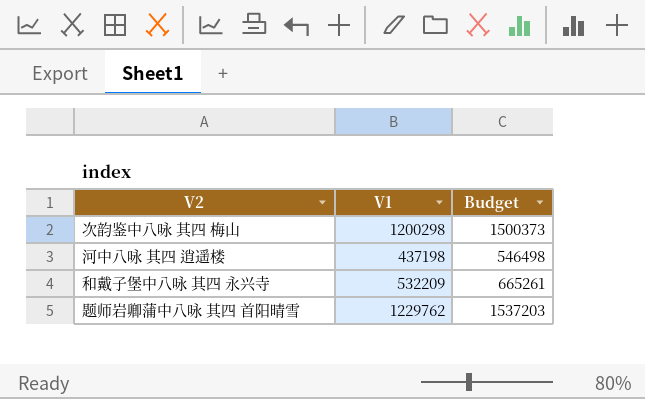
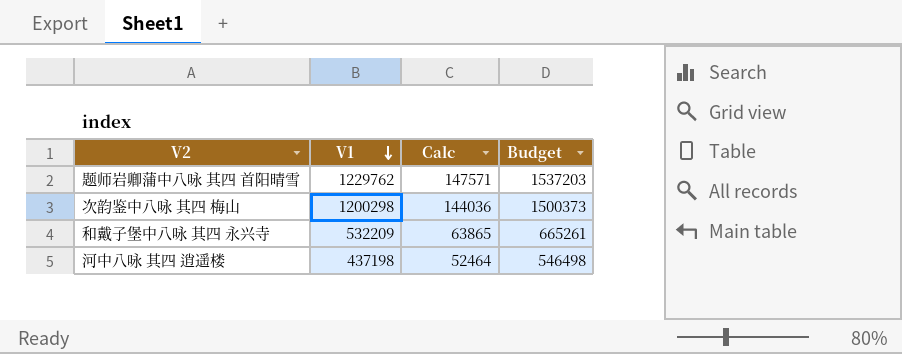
row order: none -> V1 descending
column Calc | formula: none -> [V1] * 0.12

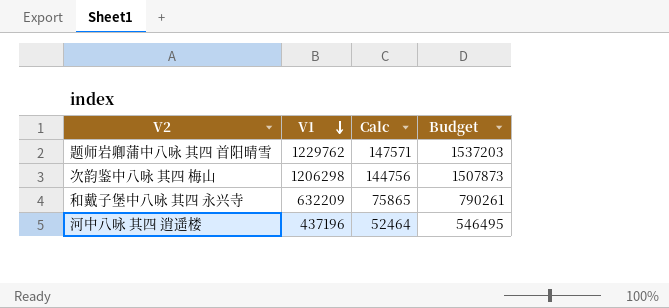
次韵鉴中八咏 其四 梅山 | V1: 1200298 -> 1206298
次韵鉴中八咏 其四 梅山 | Calc: 144036 -> 144756
次韵鉴中八咏 其四 梅山 | Budget: 1500373 -> 1507873
和戴子堡中八咏 其四 永兴寺 | V1: 532209 -> 632209
和戴子堡中八咏 其四 永兴寺 | Calc: 63865 -> 75865
和戴子堡中八咏 其四 永兴寺 | Budget: 665261 -> 790261
河中八咏 其四 逍遥楼 | V1: 437198 -> 437196
河中八咏 其四 逍遥楼 | Budget: 546498 -> 546495

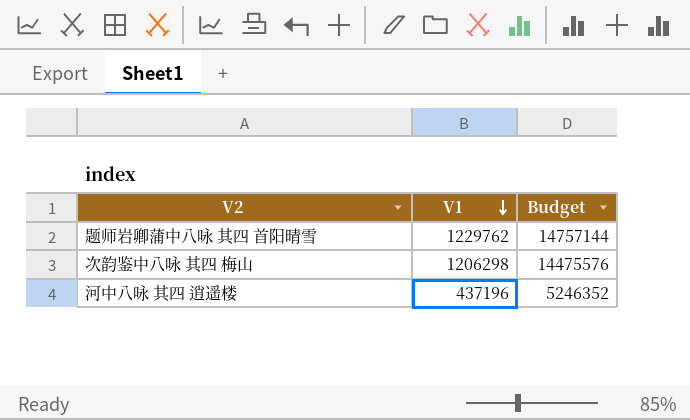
column Calc | formula: [V1] * 0.12 -> none
column Budget | formula: [V1] * 1.25 -> [V1] * 12
row 和戴子堡中八咏 其四 永兴寺: 632209 | 75865 | 790261 -> none

